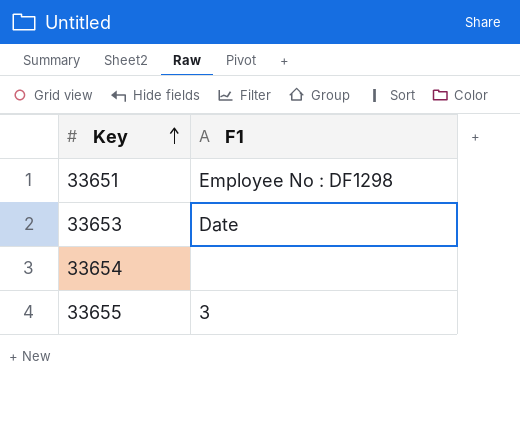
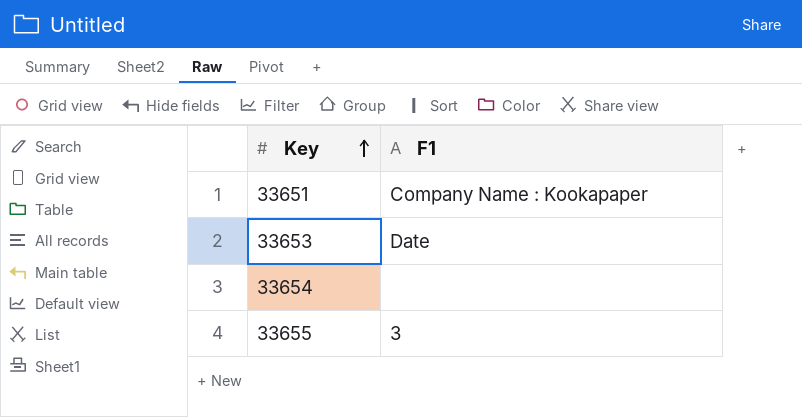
33651 | F1: Employee No : DF1298 -> Company Name : Kookapaper

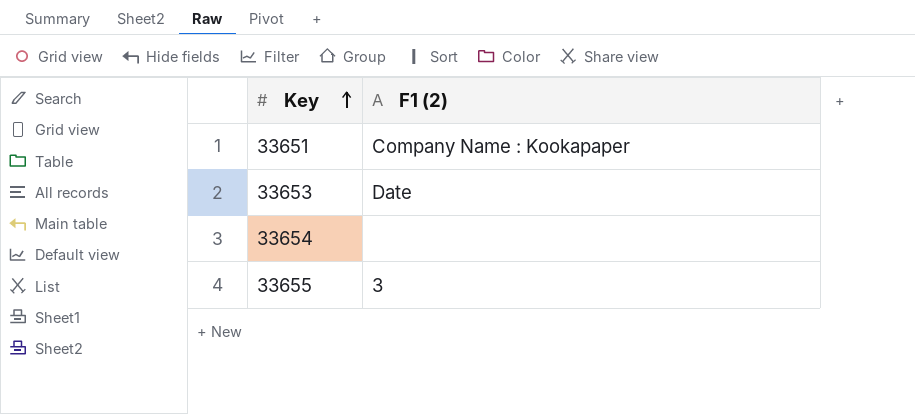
column name: F1 -> F1 (2)

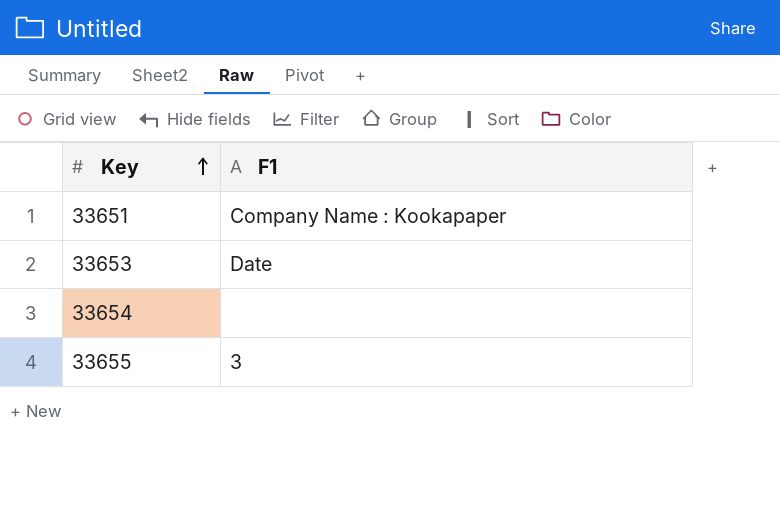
column name: F1 (2) -> F1

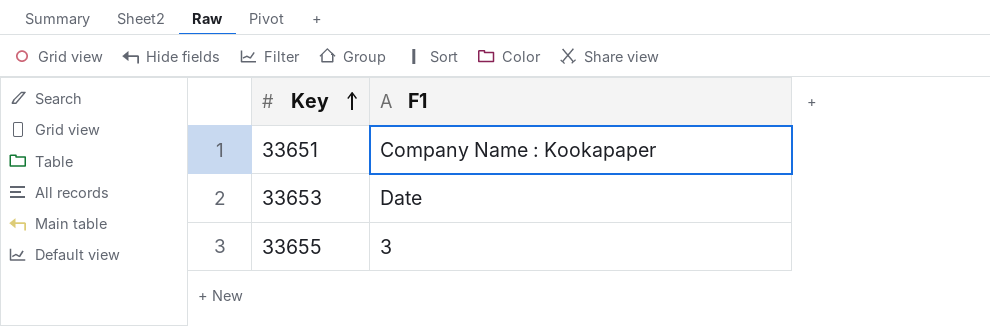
row 33654: none -> none

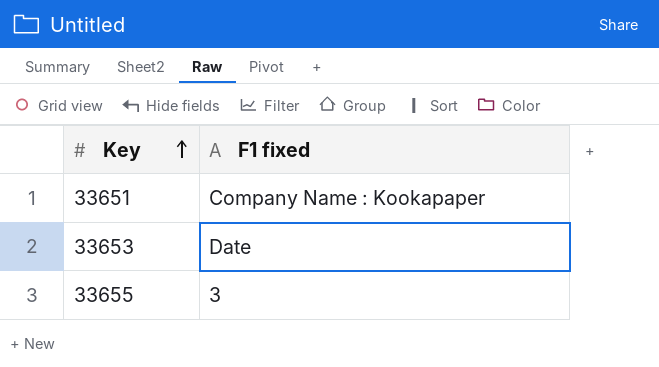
column name: F1 -> F1 fixed

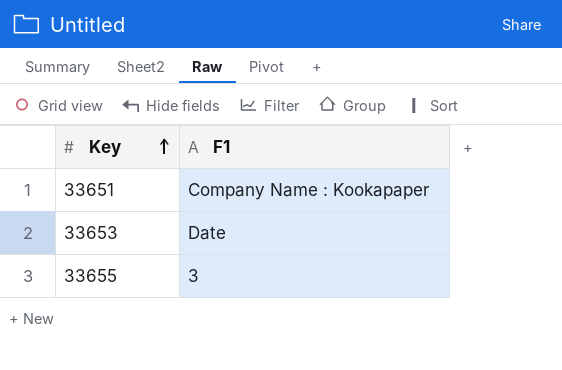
column name: F1 fixed -> F1

